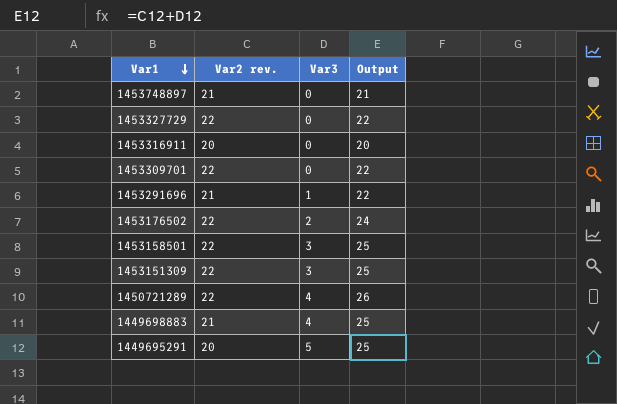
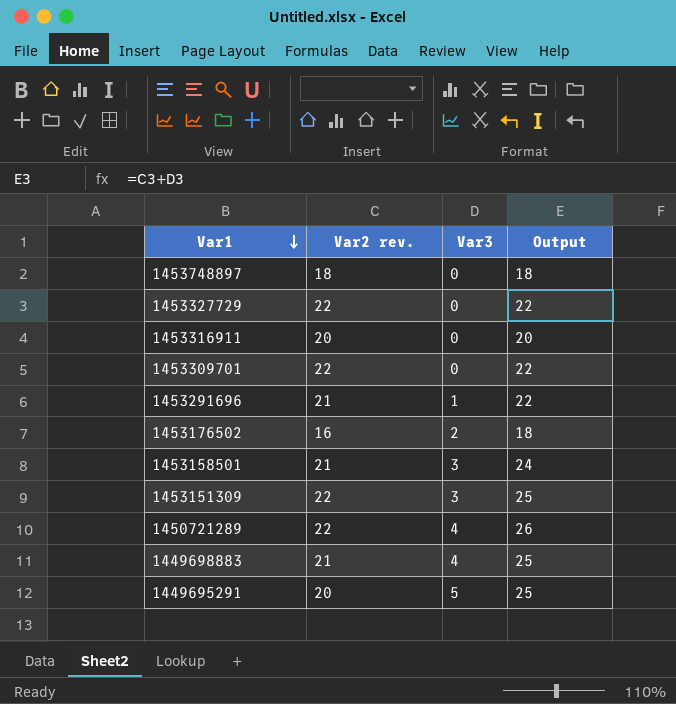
1453748897 | Var2 rev.: 21 -> 18
1453748897 | Output: 21 -> 18
1453176502 | Var2 rev.: 22 -> 16
1453176502 | Output: 24 -> 18
1453158501 | Var2 rev.: 22 -> 21
1453158501 | Output: 25 -> 24

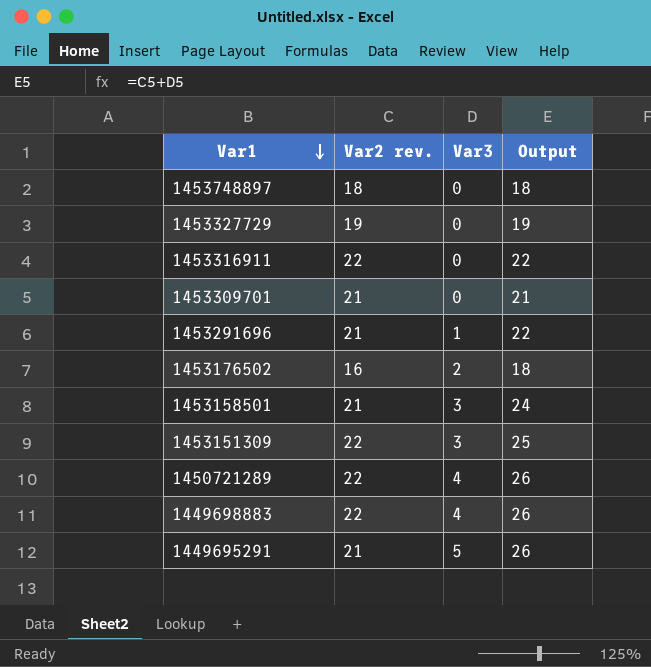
1453327729 | Var2 rev.: 22 -> 19
1453327729 | Output: 22 -> 19
1453316911 | Var2 rev.: 20 -> 22
1453316911 | Output: 20 -> 22
1453309701 | Var2 rev.: 22 -> 21
1453309701 | Output: 22 -> 21
1449698883 | Var2 rev.: 21 -> 22
1449698883 | Output: 25 -> 26
1449695291 | Var2 rev.: 20 -> 21
1449695291 | Output: 25 -> 26

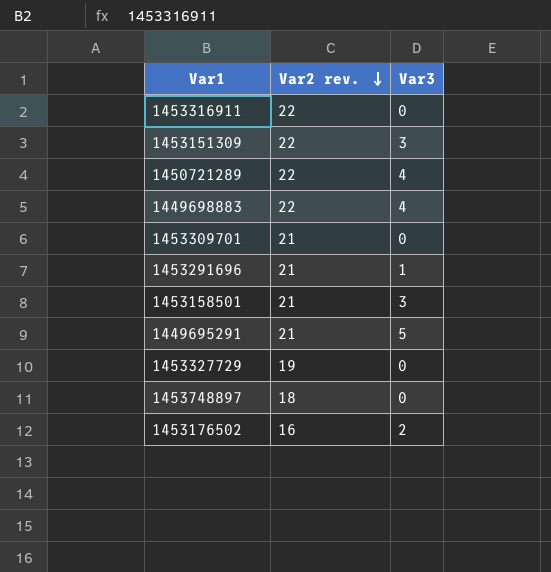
row order: Var1 descending -> Var2 rev. descending
column Output | formula: [Var2 rev.] + [Var3] -> none

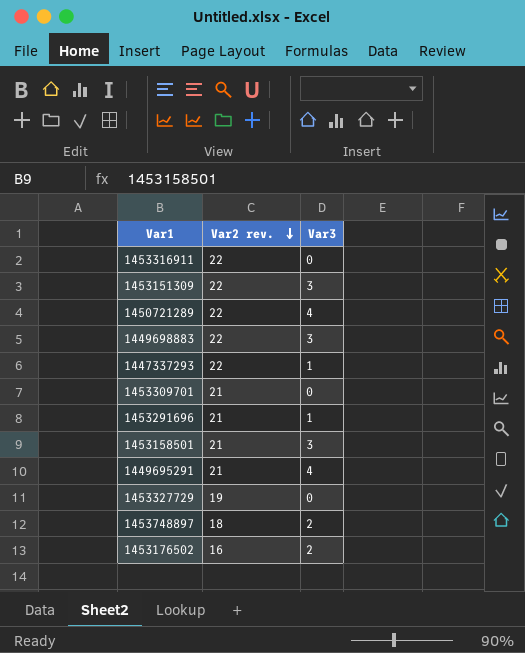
1449698883 | Var3: 4 -> 3
row 1447337293: none -> 22 | 1
1449695291 | Var3: 5 -> 4
1453748897 | Var3: 0 -> 2

